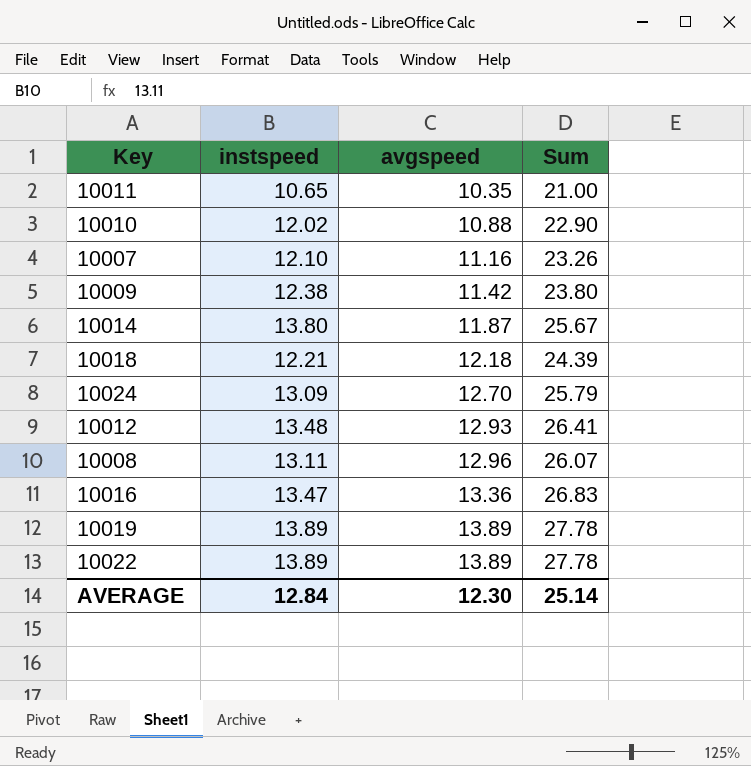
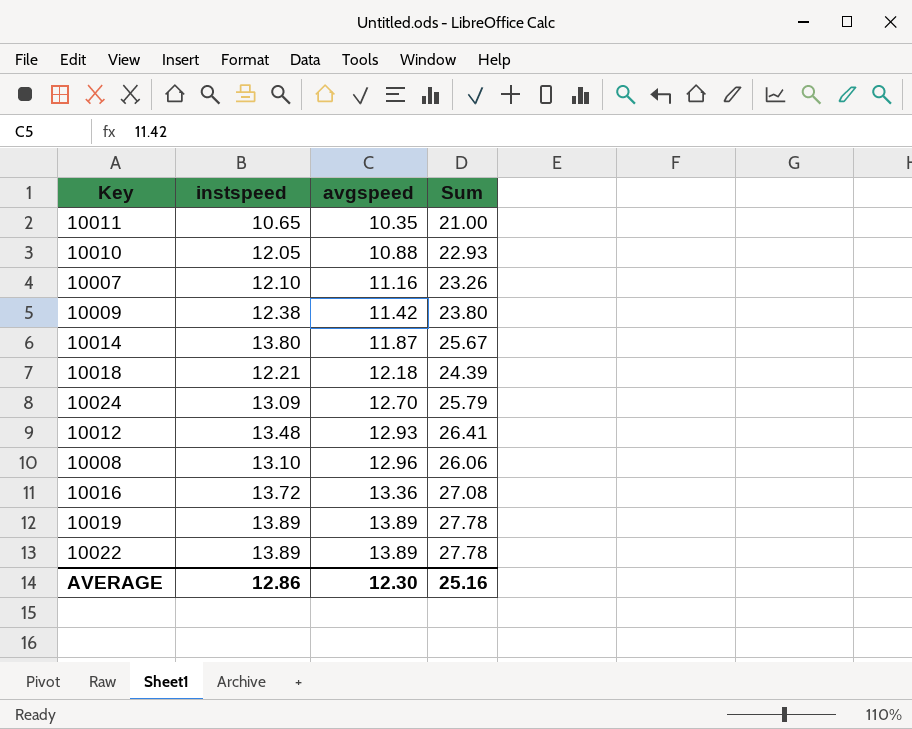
10010 | instspeed: 12.02 -> 12.05
10010 | Sum: 22.90 -> 22.93
10008 | instspeed: 13.11 -> 13.10
10008 | Sum: 26.07 -> 26.06
10016 | instspeed: 13.47 -> 13.72
10016 | Sum: 26.83 -> 27.08
AVERAGE | instspeed: 12.84 -> 12.86
AVERAGE | Sum: 25.14 -> 25.16

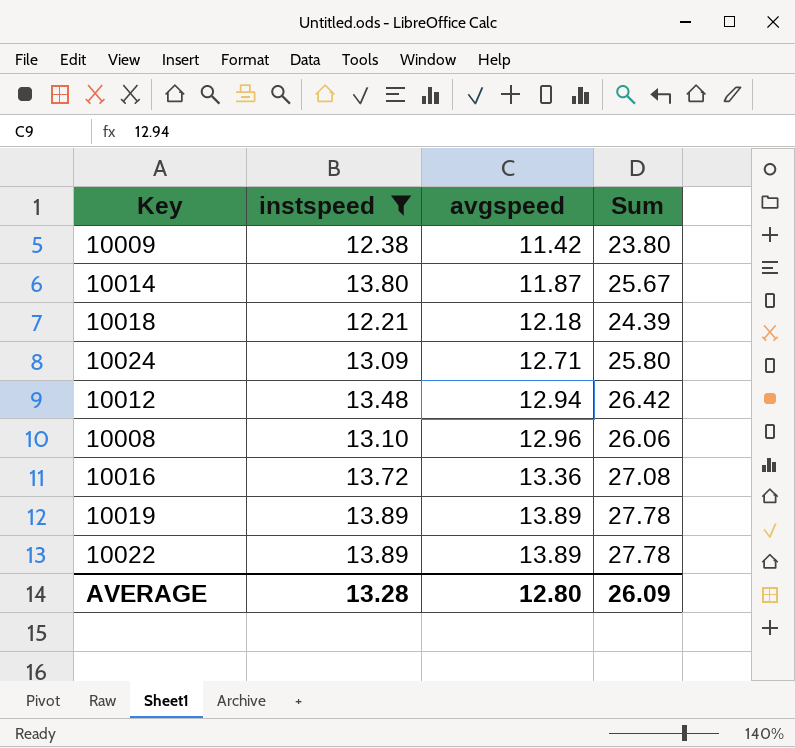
filter: none -> instspeed >= 12.21
10024 | avgspeed: 12.70 -> 12.71
10024 | Sum: 25.79 -> 25.80
10012 | avgspeed: 12.93 -> 12.94
10012 | Sum: 26.41 -> 26.42
AVERAGE | instspeed: 12.86 -> 13.28
AVERAGE | avgspeed: 12.30 -> 12.80
AVERAGE | Sum: 25.16 -> 26.09

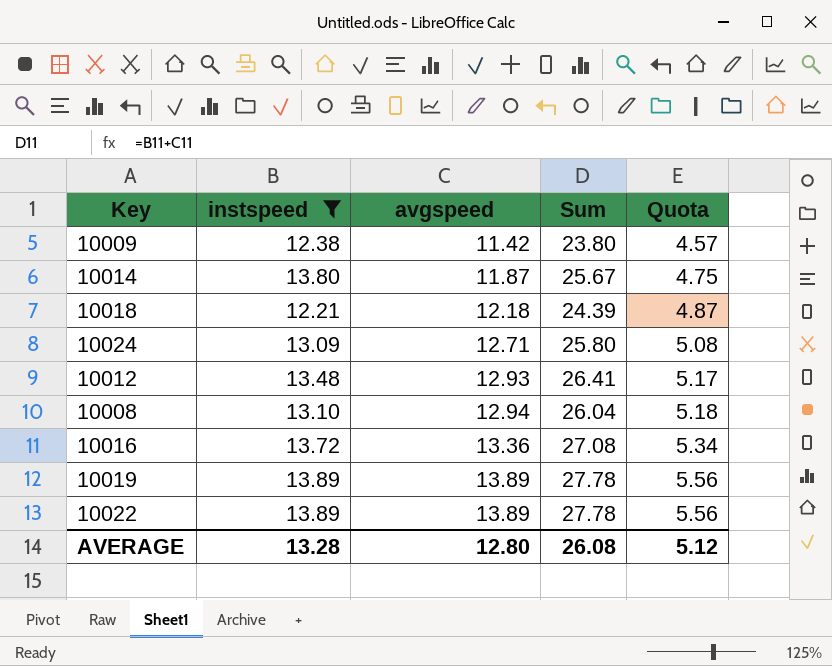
column Quota | formula: none -> [avgspeed] * 0.4
10012 | avgspeed: 12.94 -> 12.93
10012 | Sum: 26.42 -> 26.41
10008 | avgspeed: 12.96 -> 12.94
10008 | Sum: 26.06 -> 26.04
AVERAGE | Sum: 26.09 -> 26.08

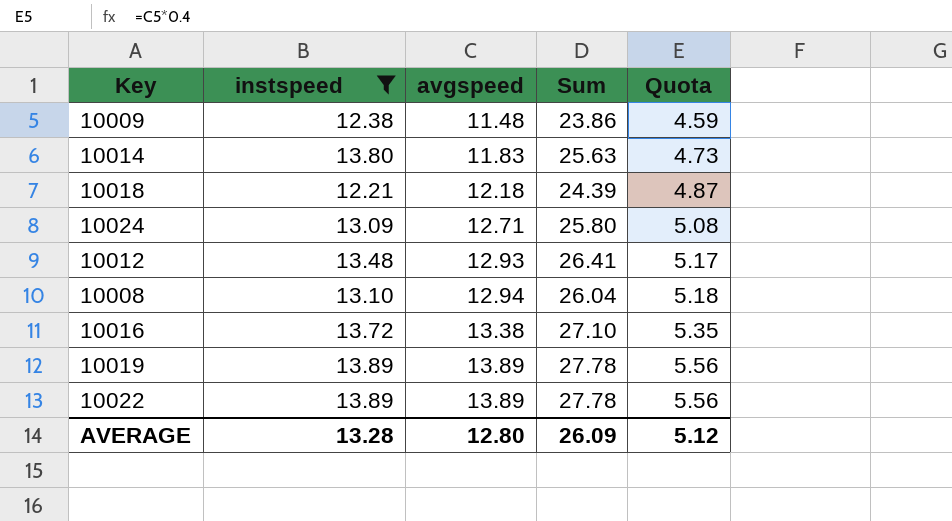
10009 | avgspeed: 11.42 -> 11.48
10009 | Sum: 23.80 -> 23.86
10009 | Quota: 4.57 -> 4.59
10014 | avgspeed: 11.87 -> 11.83
10014 | Sum: 25.67 -> 25.63
10014 | Quota: 4.75 -> 4.73
10016 | avgspeed: 13.36 -> 13.38
10016 | Sum: 27.08 -> 27.10
10016 | Quota: 5.34 -> 5.35
AVERAGE | Sum: 26.08 -> 26.09

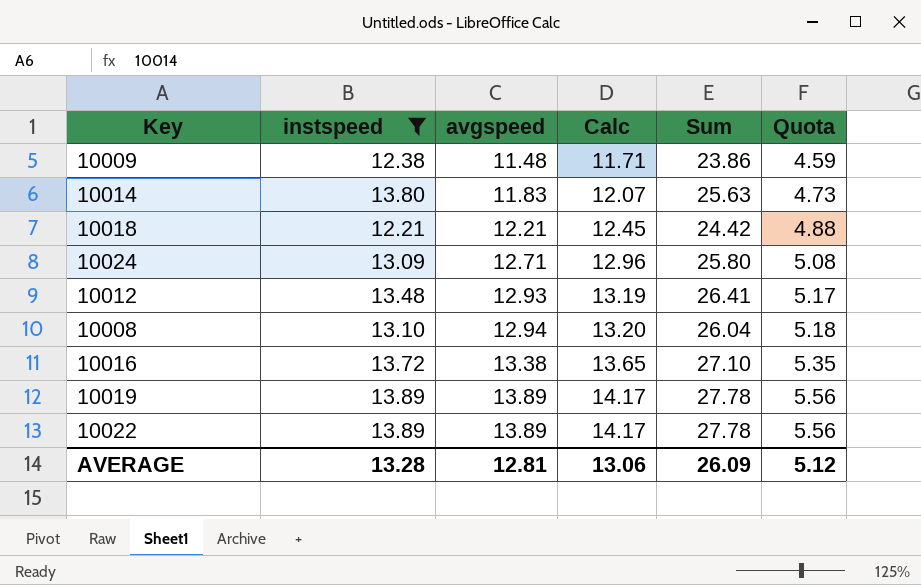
column Calc | formula: none -> [avgspeed] * 1.02
10018 | avgspeed: 12.18 -> 12.21
10018 | Sum: 24.39 -> 24.42
10018 | Quota: 4.87 -> 4.88
AVERAGE | avgspeed: 12.80 -> 12.81

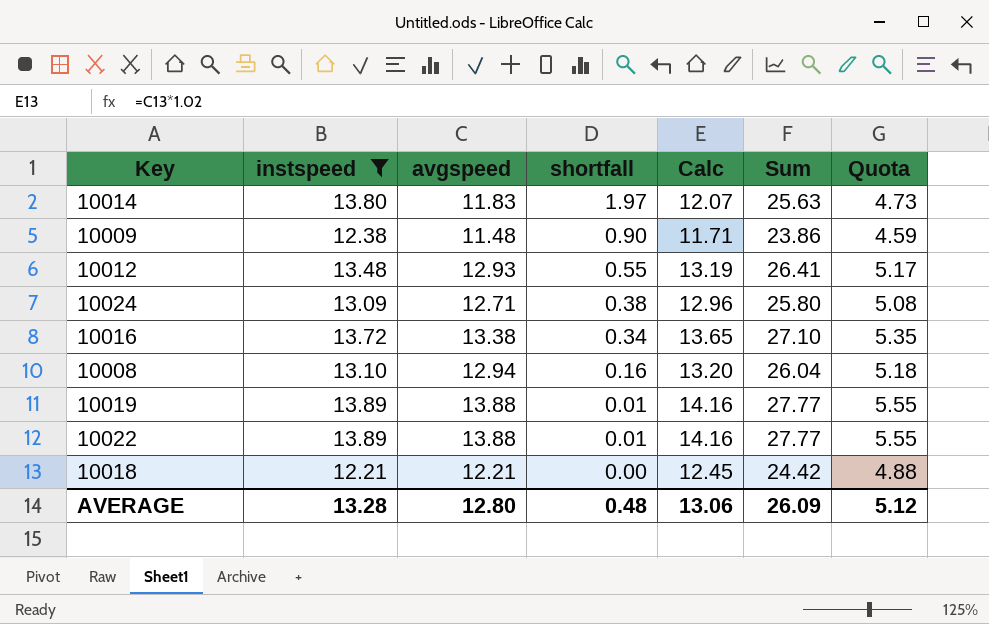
row order: avgspeed ascending -> shortfall descending
column shortfall | formula: none -> [instspeed] - [avgspeed]
10019 | avgspeed: 13.89 -> 13.88
10019 | Calc: 14.17 -> 14.16
10019 | Sum: 27.78 -> 27.77
10019 | Quota: 5.56 -> 5.55
10022 | avgspeed: 13.89 -> 13.88
10022 | Calc: 14.17 -> 14.16
10022 | Sum: 27.78 -> 27.77
10022 | Quota: 5.56 -> 5.55
AVERAGE | avgspeed: 12.81 -> 12.80

